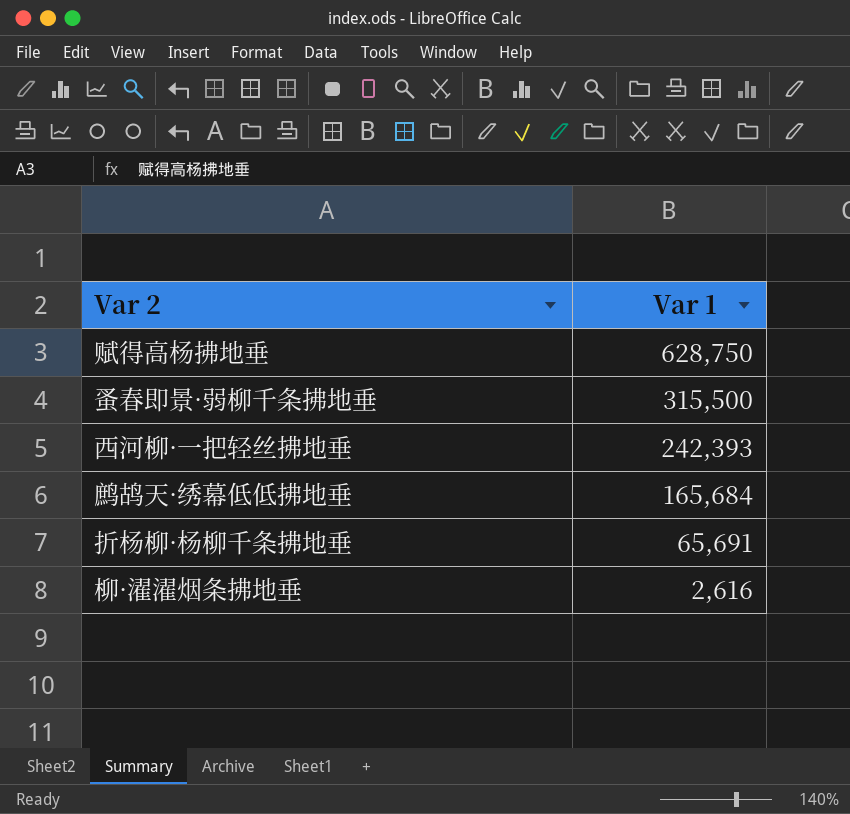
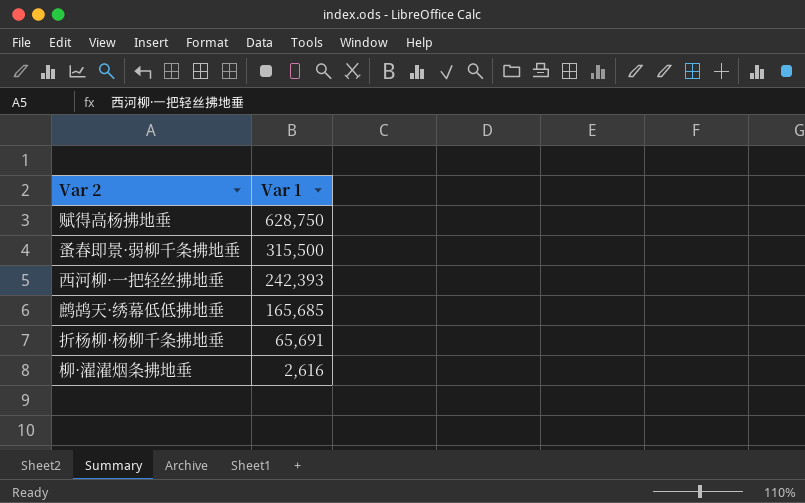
鹧鸪天·绣幕低低拂地垂 | Var 1: 165,684 -> 165,685

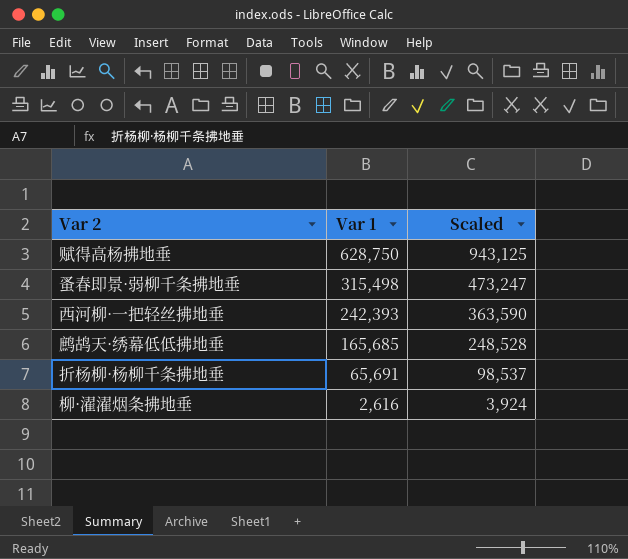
column Scaled | formula: none -> [Var 1] * 1.5
蚤春即景·弱柳千条拂地垂 | Var 1: 315,500 -> 315,498

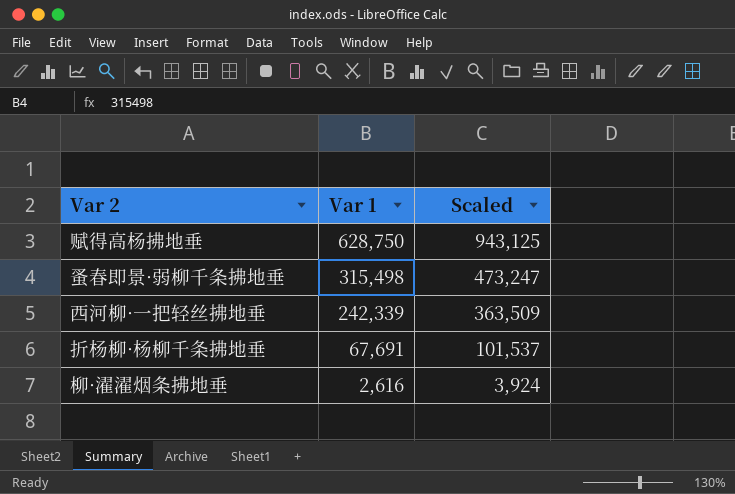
row 鹧鸪天·绣幕低低拂地垂: 165,685 | 248,528 -> none
西河柳·一把轻丝拂地垂 | Var 1: 242,393 -> 242,339
西河柳·一把轻丝拂地垂 | Scaled: 363,590 -> 363,509
折杨柳·杨柳千条拂地垂 | Var 1: 65,691 -> 67,691
折杨柳·杨柳千条拂地垂 | Scaled: 98,537 -> 101,537

